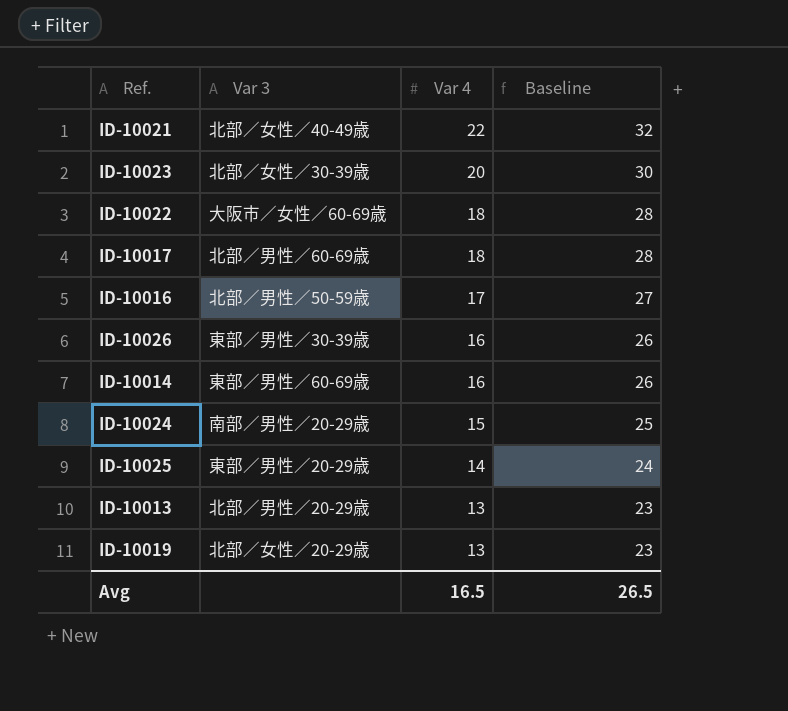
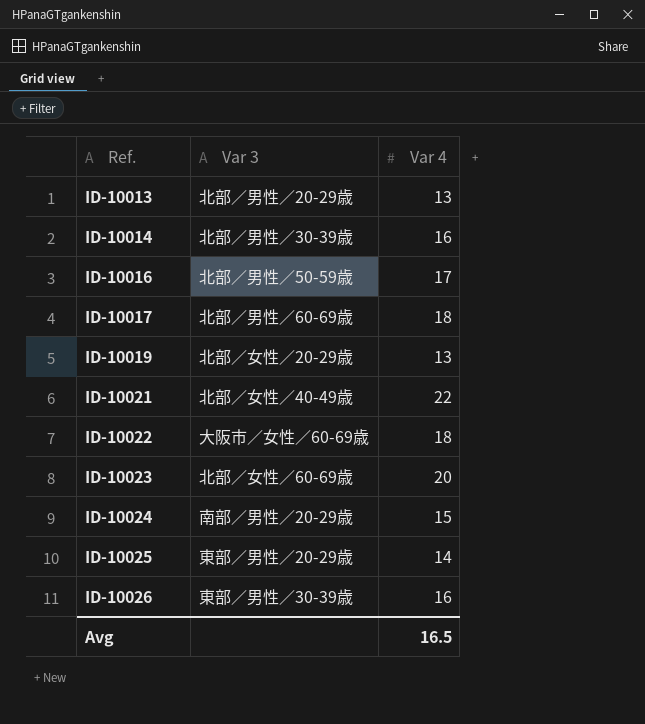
row order: Var 4 descending -> Ref. ascending
column Baseline | formula: [Var 4] + 10 -> none
ID-10014 | Var 3: 東部／男性／60-69歳 -> 北部／男性／30-39歳
ID-10023 | Var 3: 北部／女性／30-39歳 -> 北部／女性／60-69歳

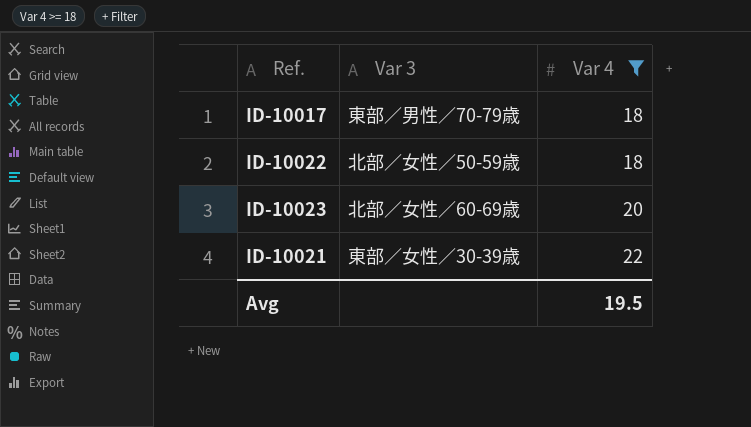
filter: none -> Var 4 >= 18
row order: Ref. ascending -> Var 4 ascending
ID-10017 | Var 3: 北部／男性／60-69歳 -> 東部／男性／70-79歳
ID-10022 | Var 3: 大阪市／女性／60-69歳 -> 北部／女性／50-59歳
ID-10021 | Var 3: 北部／女性／40-49歳 -> 東部／女性／30-39歳
Avg | Var 4: 16.5 -> 19.5

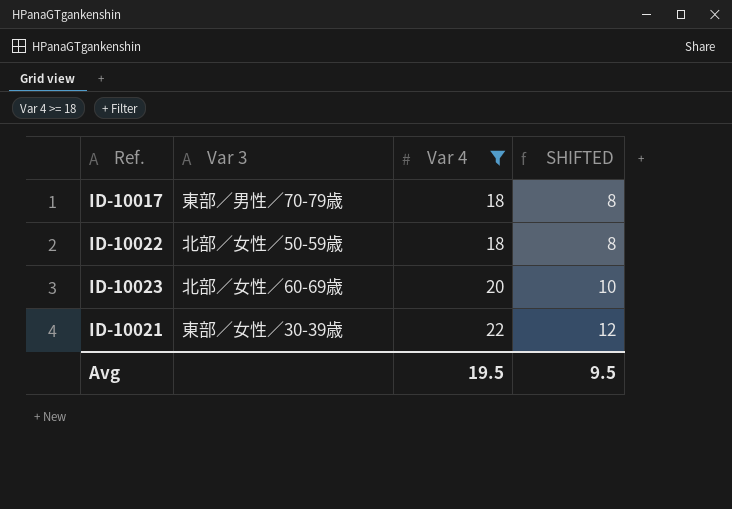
column SHIFTED | formula: none -> [Var 4] - 10

